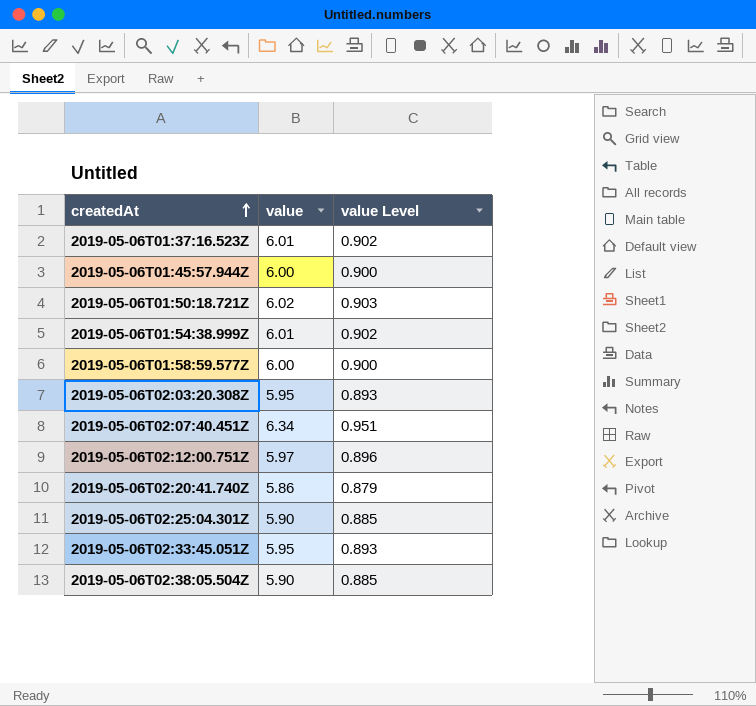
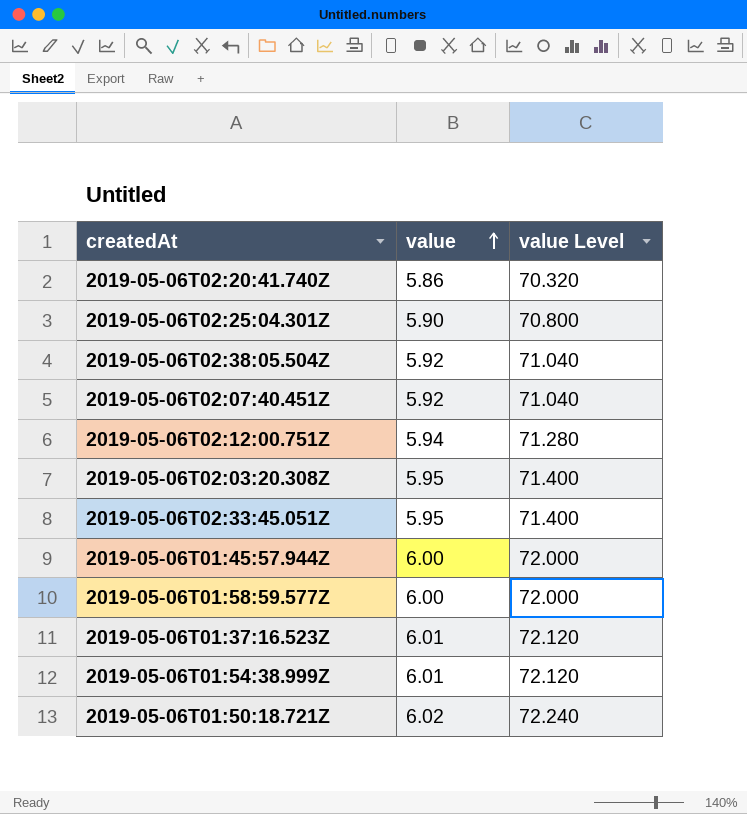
row order: createdAt ascending -> value ascending
column value Level | formula: [value] * 0.15 -> [value] * 12
2019-05-06T02:38:05.504Z | value: 5.90 -> 5.92
2019-05-06T02:07:40.451Z | value: 6.34 -> 5.92
2019-05-06T02:12:00.751Z | value: 5.97 -> 5.94

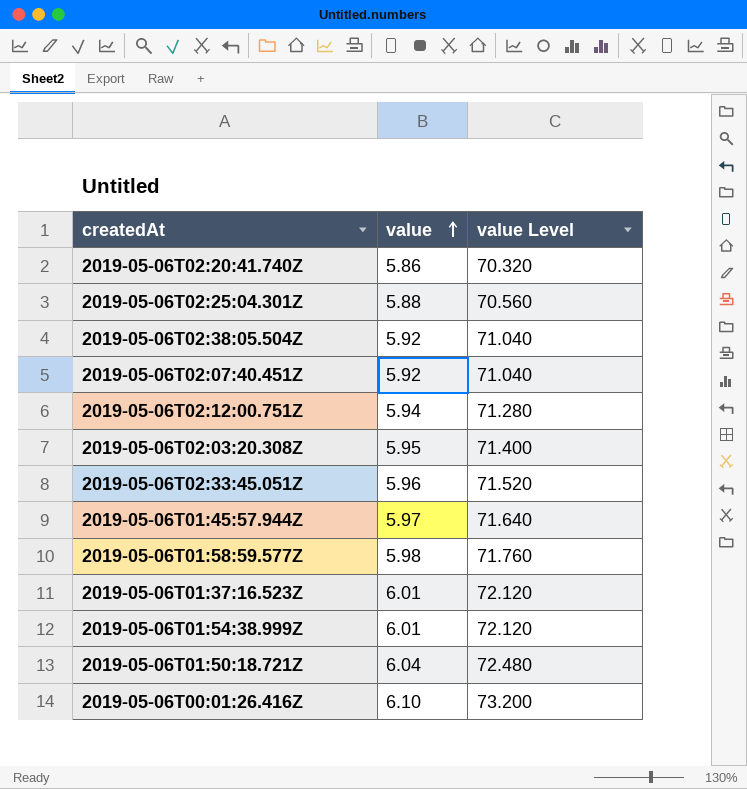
2019-05-06T02:25:04.301Z | value: 5.90 -> 5.88
2019-05-06T02:25:04.301Z | value Level: 70.800 -> 70.560
2019-05-06T02:33:45.051Z | value: 5.95 -> 5.96
2019-05-06T02:33:45.051Z | value Level: 71.400 -> 71.520
2019-05-06T01:45:57.944Z | value: 6.00 -> 5.97
2019-05-06T01:45:57.944Z | value Level: 72.000 -> 71.640
2019-05-06T01:58:59.577Z | value: 6.00 -> 5.98
2019-05-06T01:58:59.577Z | value Level: 72.000 -> 71.760
2019-05-06T01:50:18.721Z | value: 6.02 -> 6.04
2019-05-06T01:50:18.721Z | value Level: 72.240 -> 72.480
row 2019-05-06T00:01:26.416Z: none -> 6.10 | 73.200

